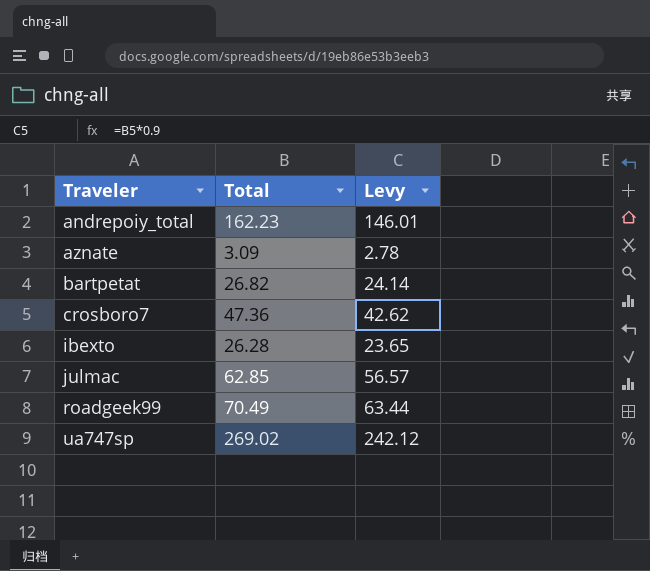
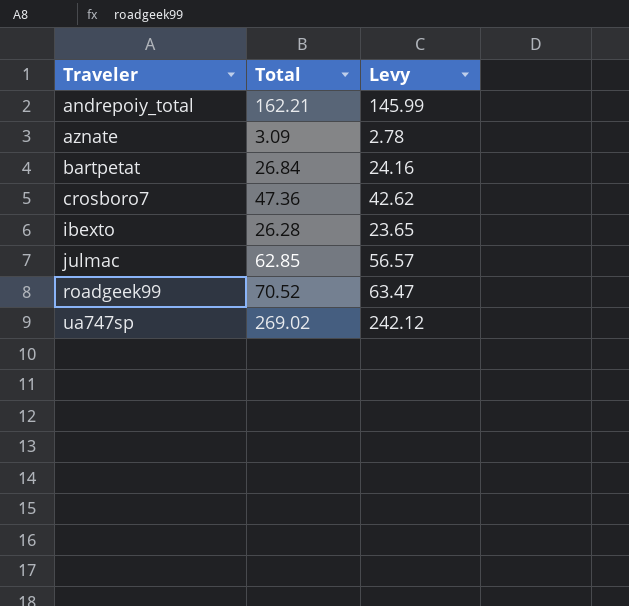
andrepoiy_total | Total: 162.23 -> 162.21
andrepoiy_total | Levy: 146.01 -> 145.99
bartpetat | Total: 26.82 -> 26.84
bartpetat | Levy: 24.14 -> 24.16
roadgeek99 | Total: 70.49 -> 70.52
roadgeek99 | Levy: 63.44 -> 63.47

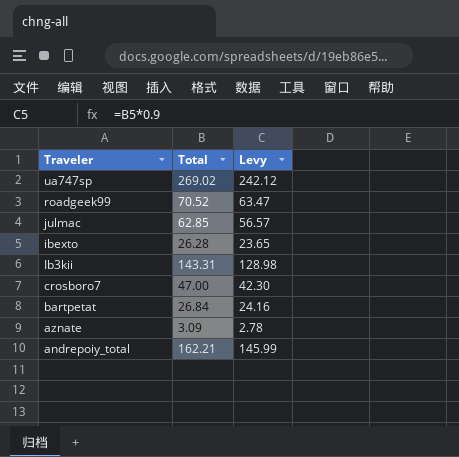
row order: Traveler ascending -> Traveler descending
row Ib3kii: none -> 143.31 | 128.98
crosboro7 | Total: 47.36 -> 47.00
crosboro7 | Levy: 42.62 -> 42.30

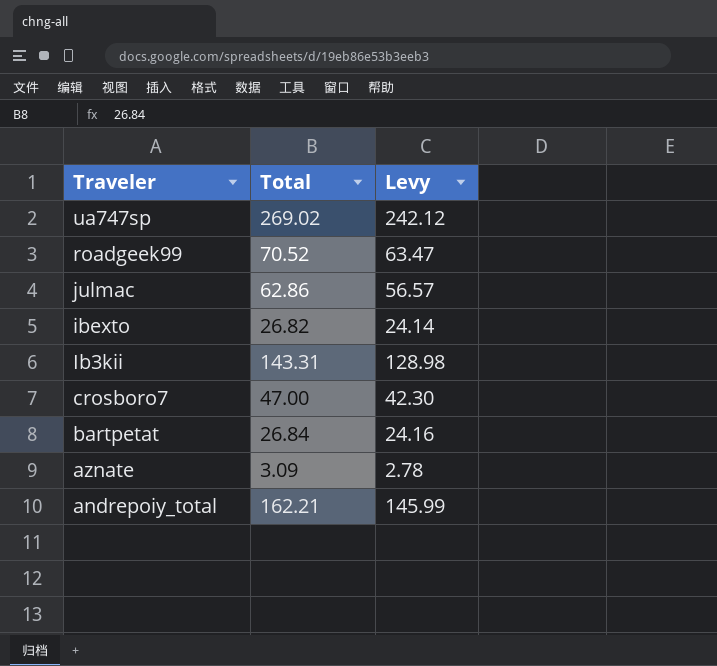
julmac | Total: 62.85 -> 62.86
ibexto | Total: 26.28 -> 26.82
ibexto | Levy: 23.65 -> 24.14

